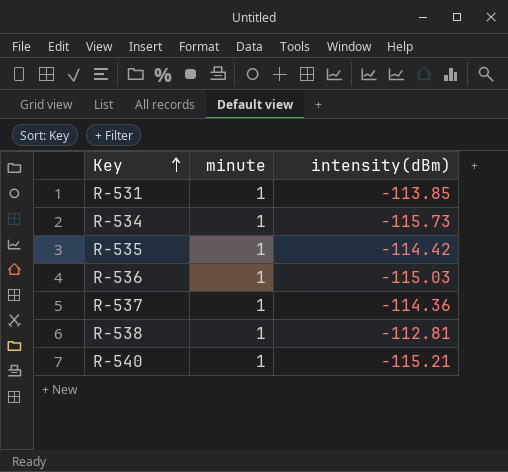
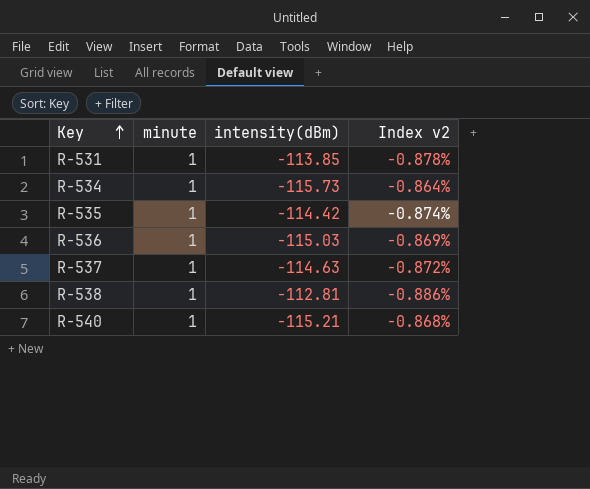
column Index v2 | formula: none -> [minute] / [intensity(dBm)]
R-537 | intensity(dBm): -114.36 -> -114.63

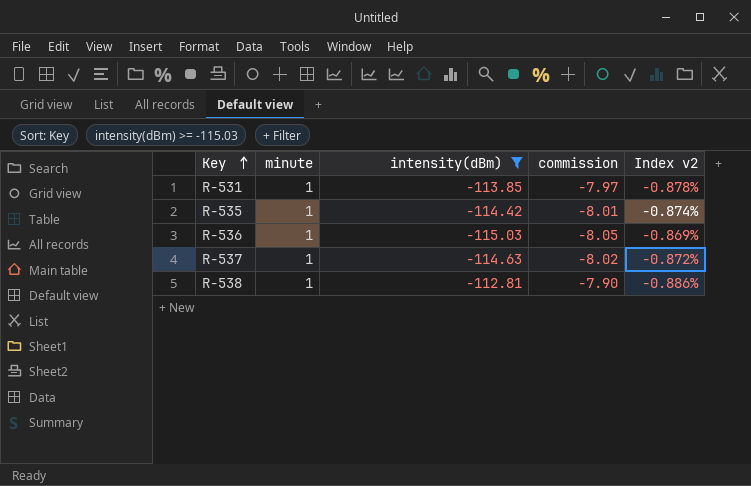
filter: none -> intensity(dBm) >= -115.03
column commission | formula: none -> [intensity(dBm)] * 0.07

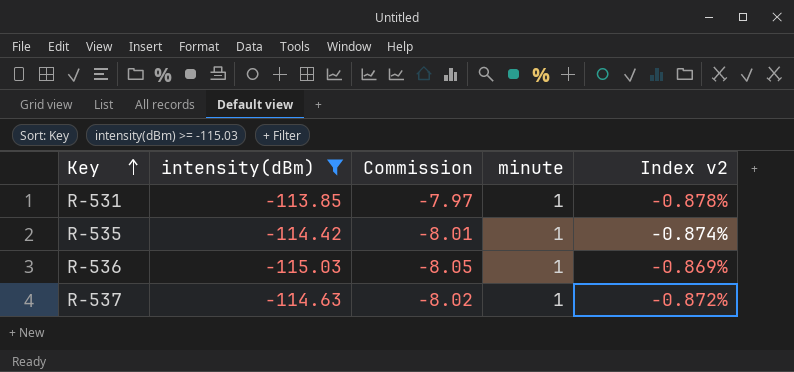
column name: commission -> Commission
column minute | position: 2 -> 4
row R-538: 1 | -112.81 | -7.90 | -0.886% -> none

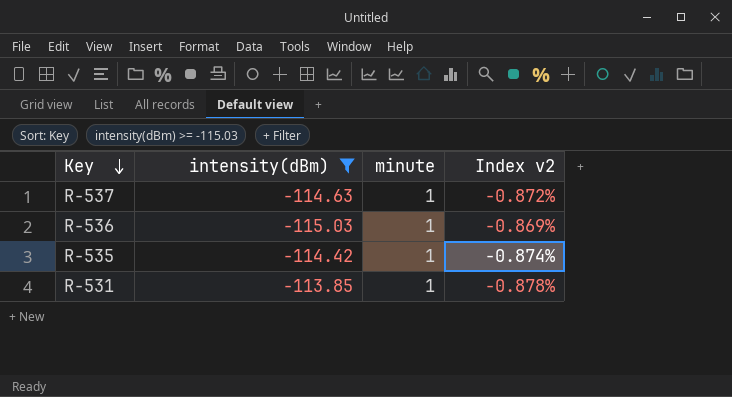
row order: Key ascending -> Key descending
column Commission | formula: [intensity(dBm)] * 0.07 -> none

